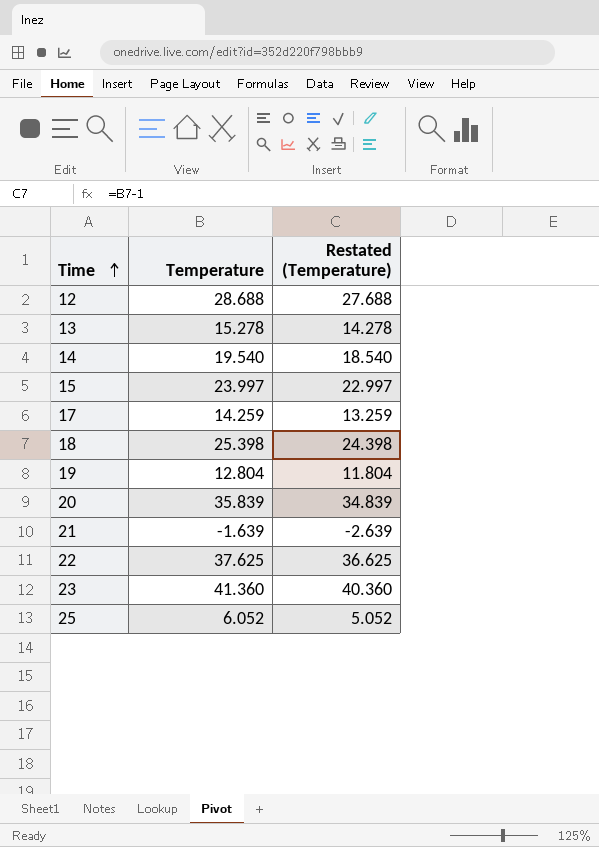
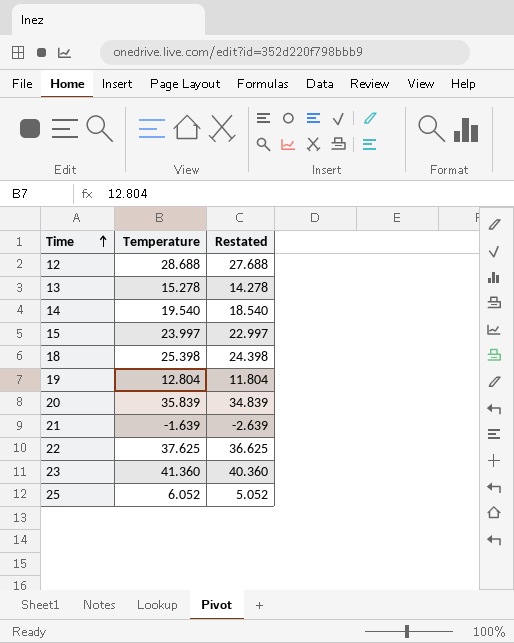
column name: Restated (Temperature) -> Restated
row 17: 14.259 | 13.259 -> none

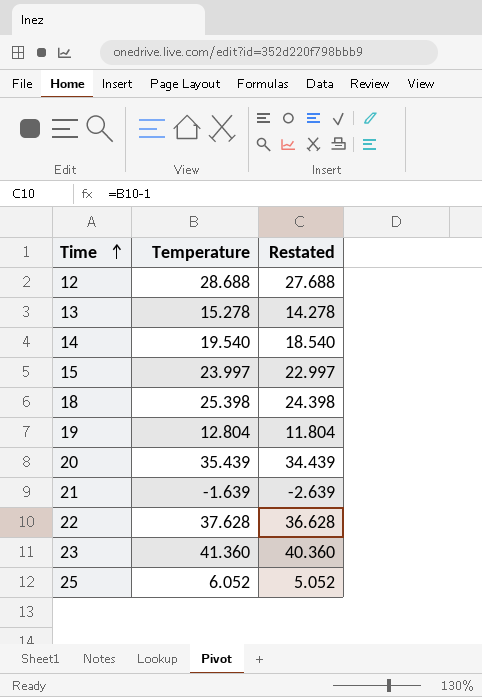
20 | Temperature: 35.839 -> 35.439
20 | Restated: 34.839 -> 34.439
22 | Temperature: 37.625 -> 37.628
22 | Restated: 36.625 -> 36.628

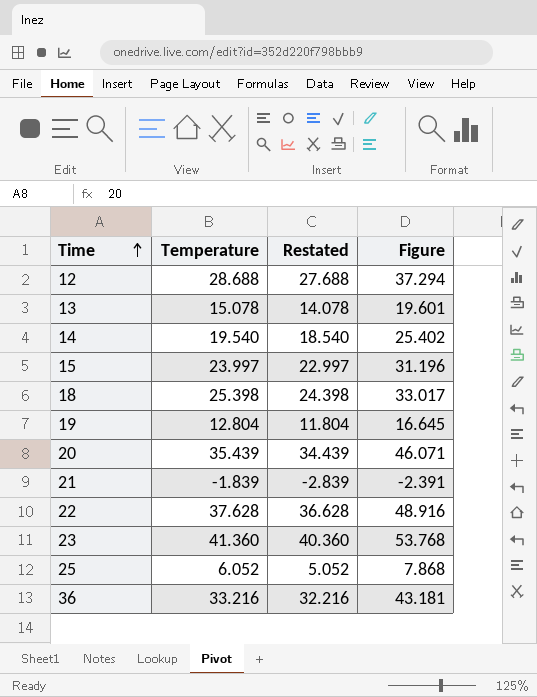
column Figure | formula: none -> [Temperature] * 1.3
13 | Temperature: 15.278 -> 15.078
13 | Restated: 14.278 -> 14.078
21 | Temperature: -1.639 -> -1.839
21 | Restated: -2.639 -> -2.839
row 36: none -> 33.216 | 32.216 | 43.181

